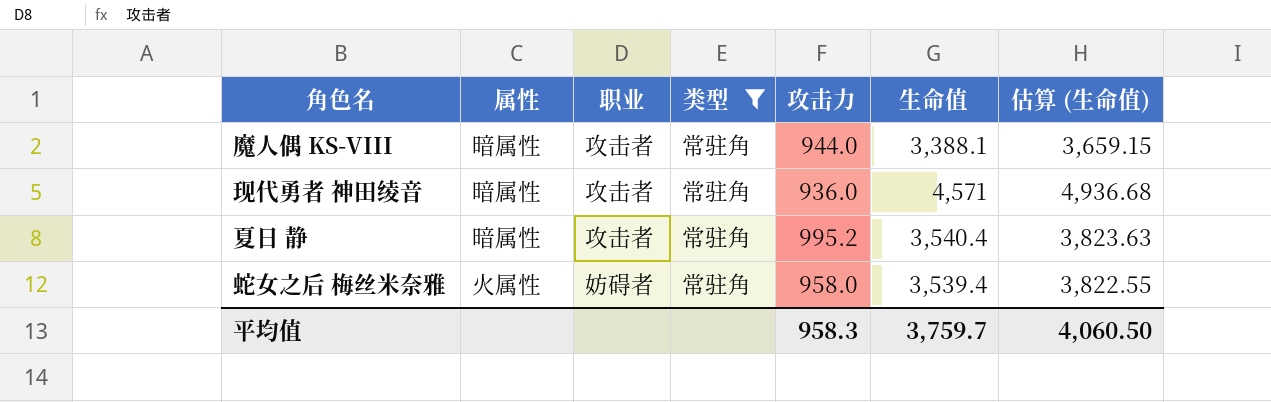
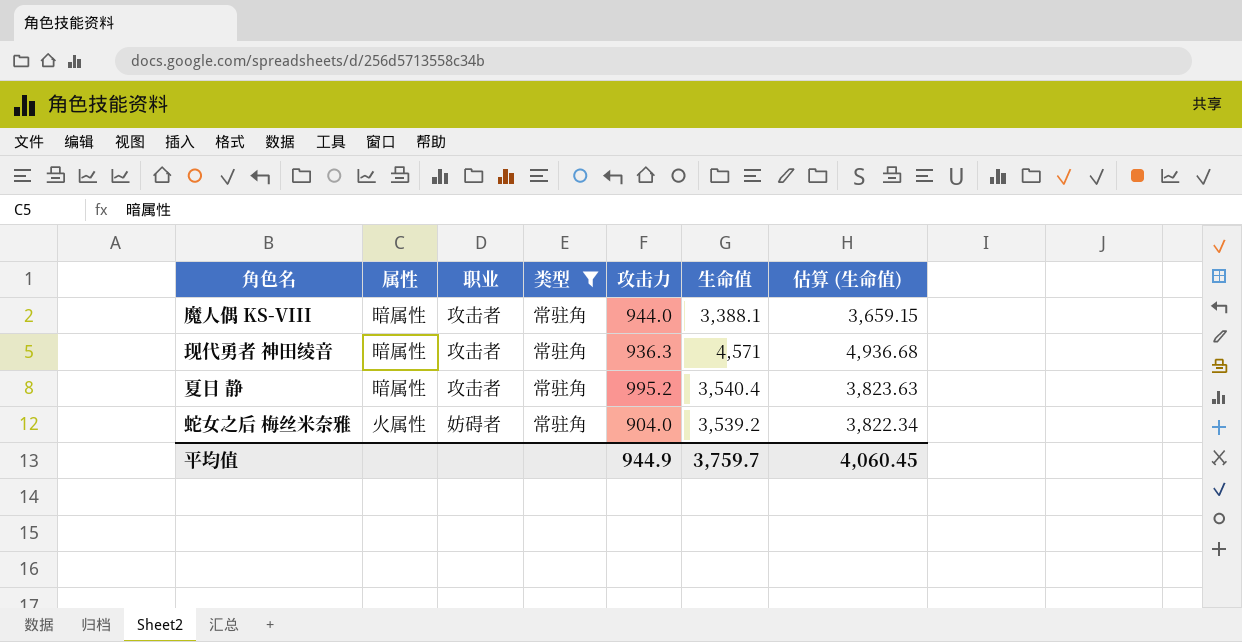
现代勇者 神田绫音 | 攻击力: 936.0 -> 936.3
蛇女之后 梅丝米奈雅 | 攻击力: 958.0 -> 904.0
蛇女之后 梅丝米奈雅 | 生命值: 3,539.4 -> 3,539.2
蛇女之后 梅丝米奈雅 | 估算 (生命值): 3,822.55 -> 3,822.34
平均值 | 攻击力: 958.3 -> 944.9
平均值 | 估算 (生命值): 4,060.50 -> 4,060.45

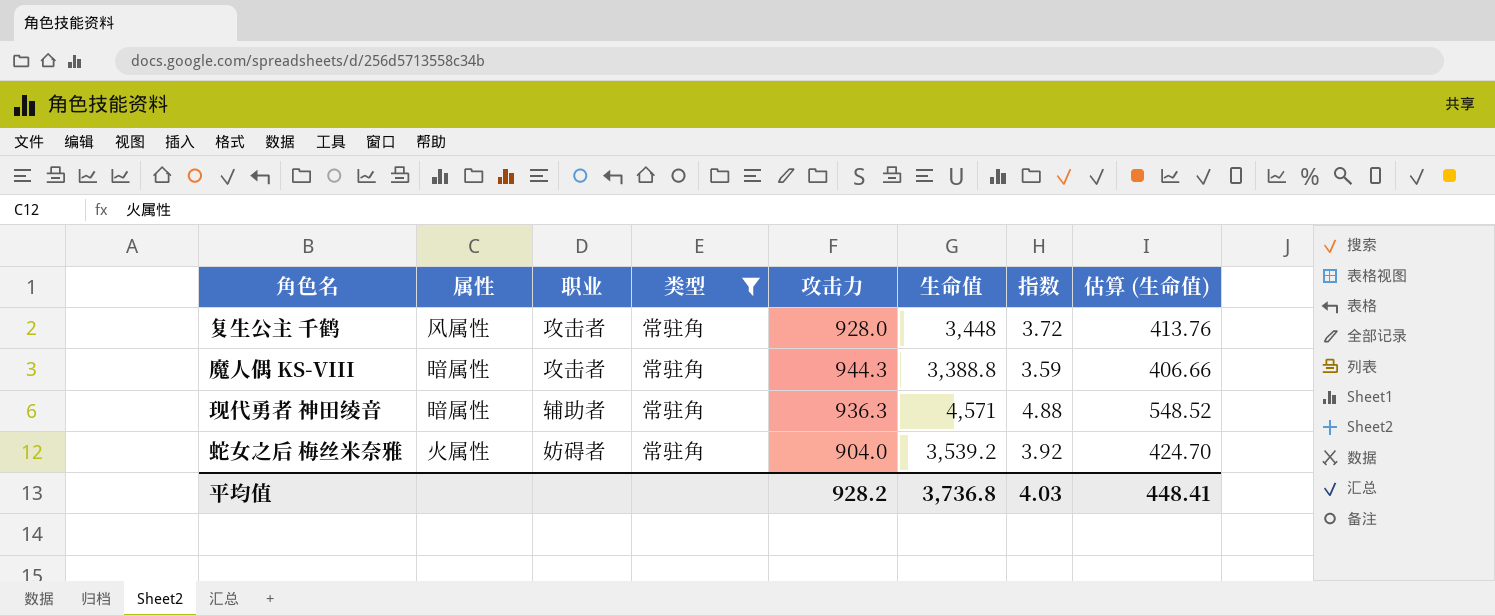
column 指数 | formula: none -> [生命值] / [攻击力]
column 估算 (生命值) | formula: [生命值] * 1.08 -> [生命值] * 0.12
row 夏日 静: 暗属性 | 攻击者 | 常驻角 | 995.2 | 3,540.4 | 3,823.63 -> none
row 复生公主 千鹤: none -> 风属性 | 攻击者 | 常驻角 | 928.0 | 3,448 | 3.72 | 413.76
魔人偶 KS-VIII | 攻击力: 944.0 -> 944.3
魔人偶 KS-VIII | 生命值: 3,388.1 -> 3,388.8
现代勇者 神田绫音 | 职业: 攻击者 -> 辅助者
平均值 | 攻击力: 944.9 -> 928.2
平均值 | 生命值: 3,759.7 -> 3,736.8
平均值 | 估算 (生命值): 4,060.45 -> 448.41

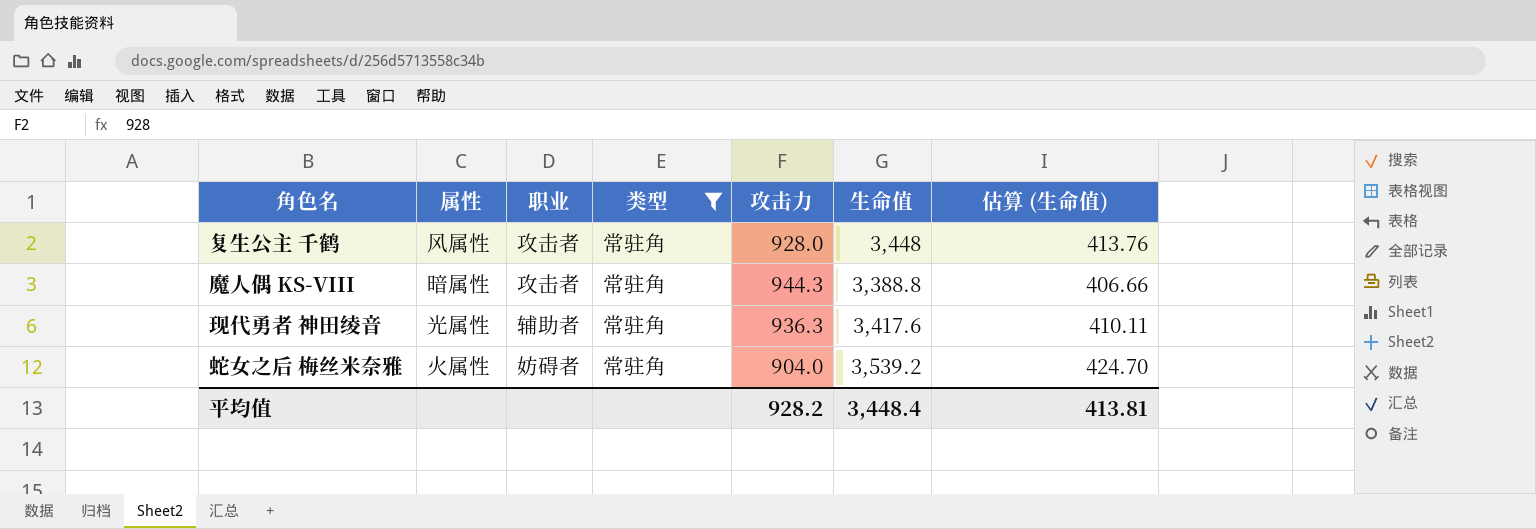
column 指数 | formula: [生命值] / [攻击力] -> none
现代勇者 神田绫音 | 属性: 暗属性 -> 光属性
现代勇者 神田绫音 | 生命值: 4,571 -> 3,417.6
现代勇者 神田绫音 | 估算 (生命值): 548.52 -> 410.11
平均值 | 生命值: 3,736.8 -> 3,448.4
平均值 | 估算 (生命值): 448.41 -> 413.81

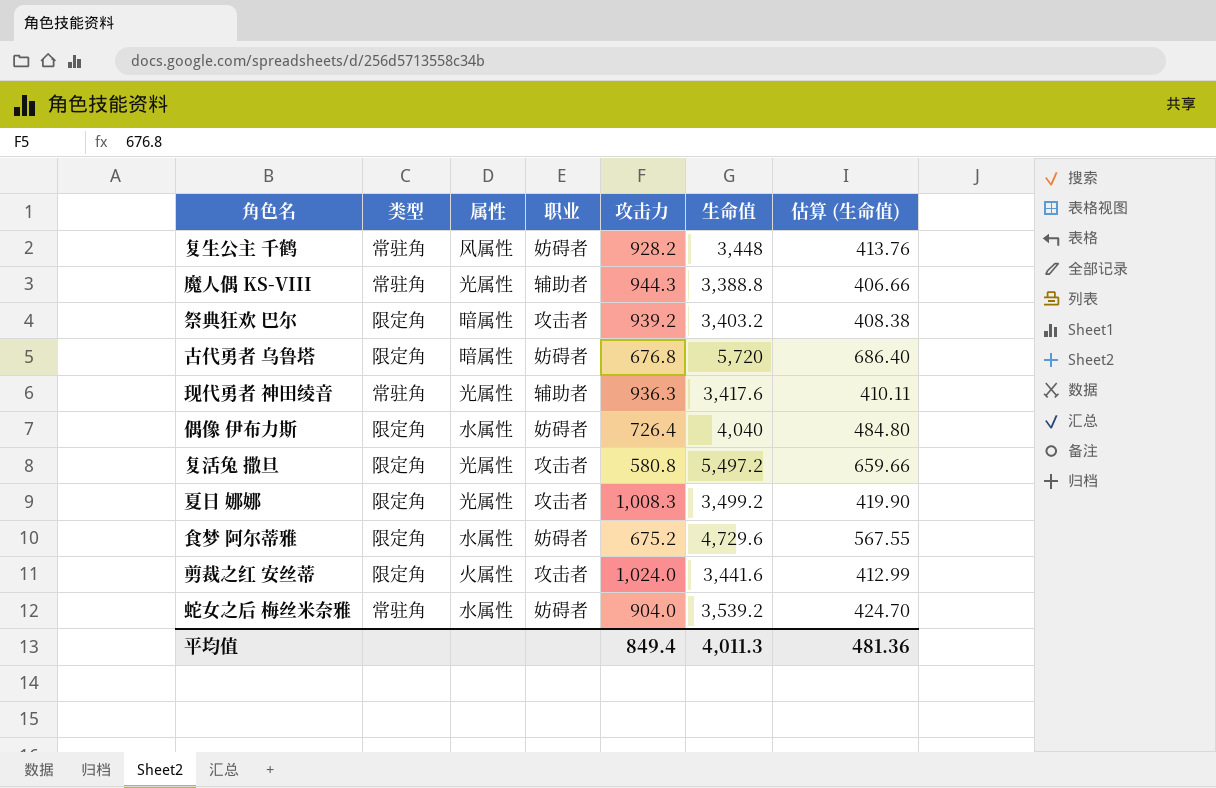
filter: 类型 = 常驻角 -> none
column 类型 | position: 4 -> 2
复生公主 千鹤 | 职业: 攻击者 -> 妨碍者
复生公主 千鹤 | 攻击力: 928.0 -> 928.2
魔人偶 KS-VIII | 属性: 暗属性 -> 光属性
魔人偶 KS-VIII | 职业: 攻击者 -> 辅助者
蛇女之后 梅丝米奈雅 | 属性: 火属性 -> 水属性
平均值 | 攻击力: 928.2 -> 849.4
平均值 | 生命值: 3,448.4 -> 4,011.3
平均值 | 估算 (生命值): 413.81 -> 481.36

